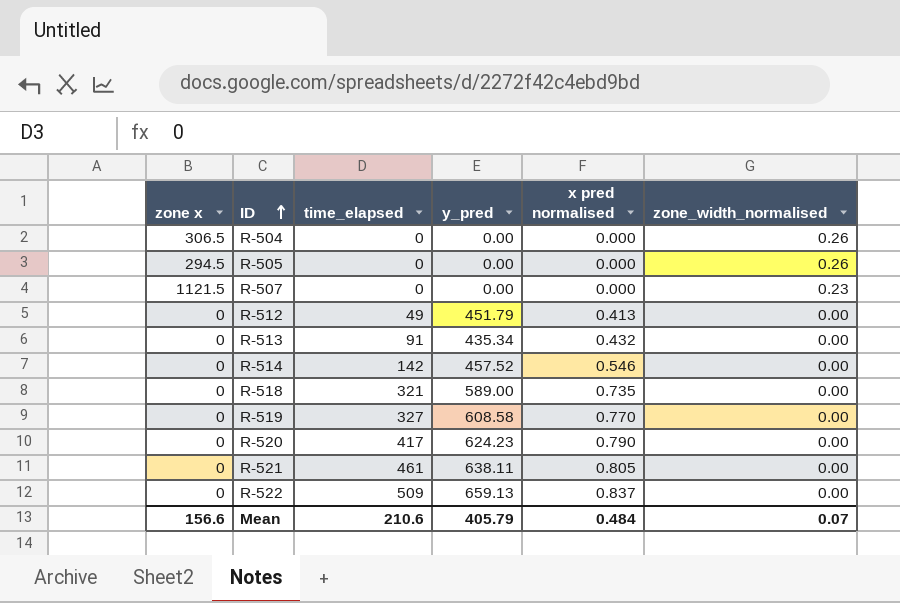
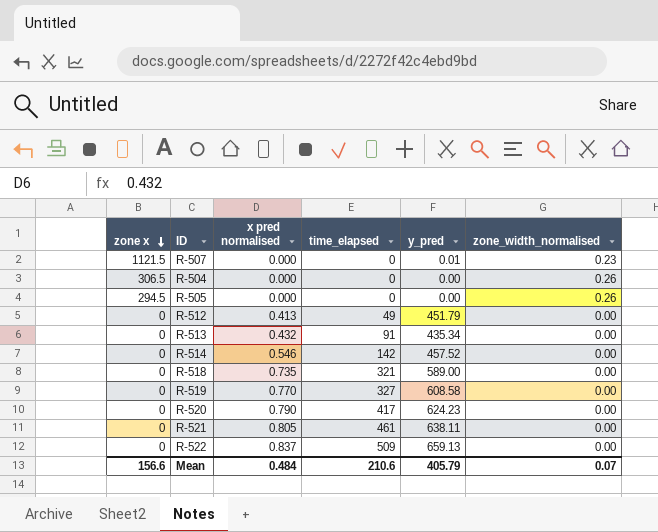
row order: ID ascending -> zone x descending
column x pred normalised | position: 5 -> 3
R-507 | y_pred: 0.00 -> 0.01

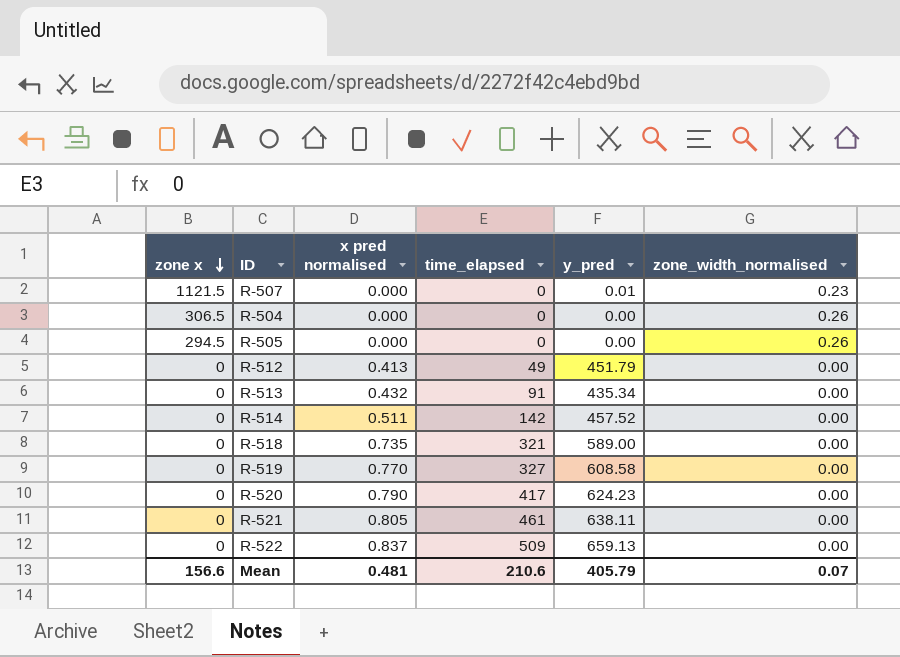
R-514 | x pred normalised: 0.546 -> 0.511
Mean | x pred normalised: 0.484 -> 0.481

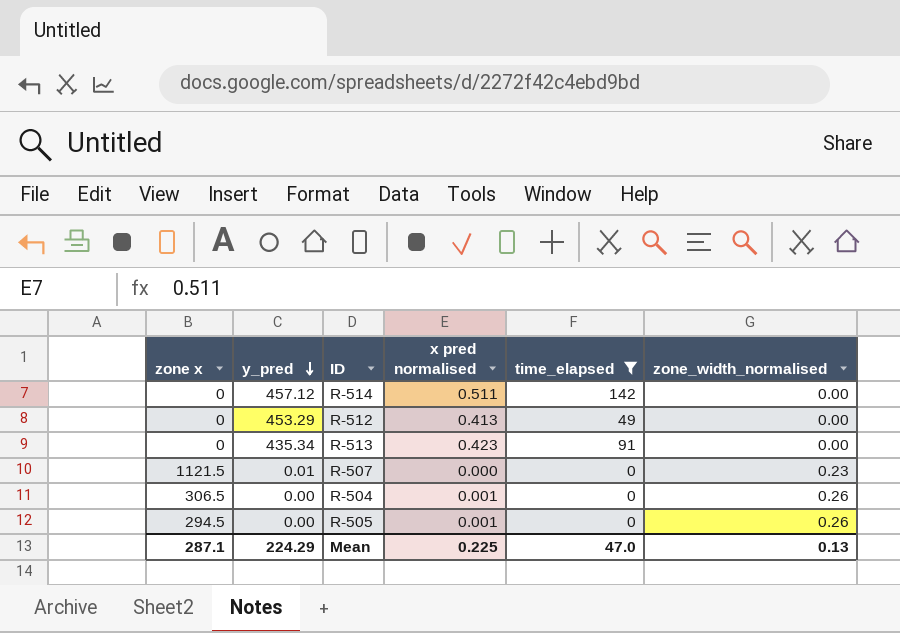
filter: none -> time_elapsed <= 142
row order: zone x descending -> y_pred descending
column y_pred | position: 5 -> 2
R-514 | y_pred: 457.52 -> 457.12
R-512 | y_pred: 451.79 -> 453.29
R-513 | x pred normalised: 0.432 -> 0.423
R-504 | x pred normalised: 0.000 -> 0.001
R-505 | x pred normalised: 0.000 -> 0.001
Mean | zone x: 156.6 -> 287.1
Mean | y_pred: 405.79 -> 224.29
Mean | x pred normalised: 0.481 -> 0.225
Mean | time_elapsed: 210.6 -> 47.0
Mean | zone_width_normalised: 0.07 -> 0.13

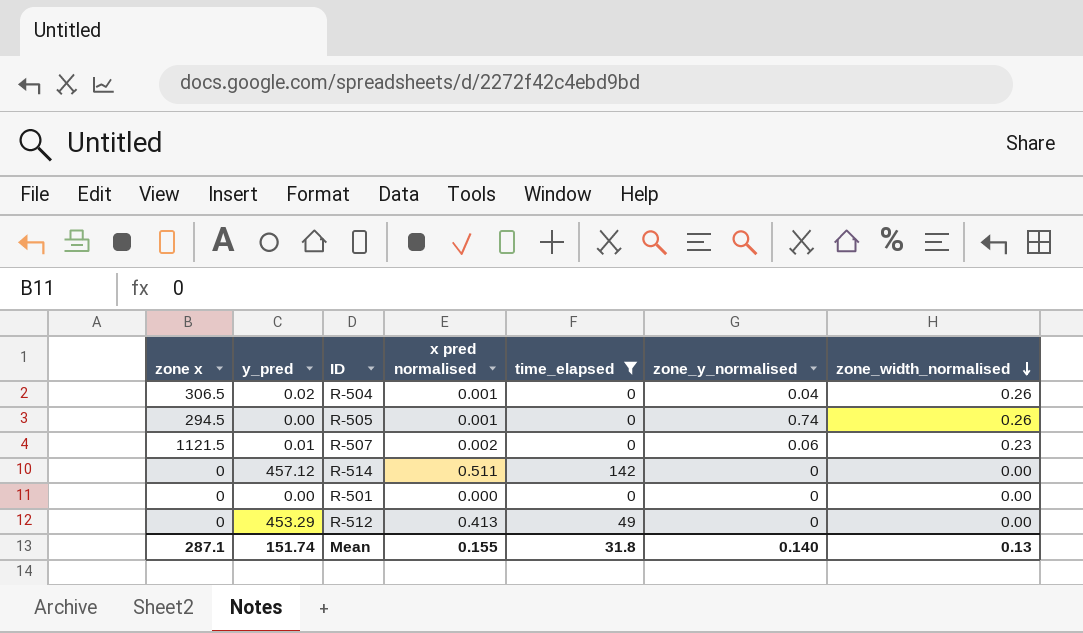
row order: y_pred descending -> zone_width_normalised descending
column zone_y_normalised | position: none -> 6
row R-513: 0 | 435.34 | 0.423 | 91 | 0.00 -> none
R-504 | y_pred: 0.00 -> 0.02
R-507 | x pred normalised: 0.000 -> 0.002
row R-501: none -> 0 | 0.00 | 0.000 | 0 | 0 | 0.00
Mean | y_pred: 224.29 -> 151.74
Mean | x pred normalised: 0.225 -> 0.155
Mean | time_elapsed: 47.0 -> 31.8

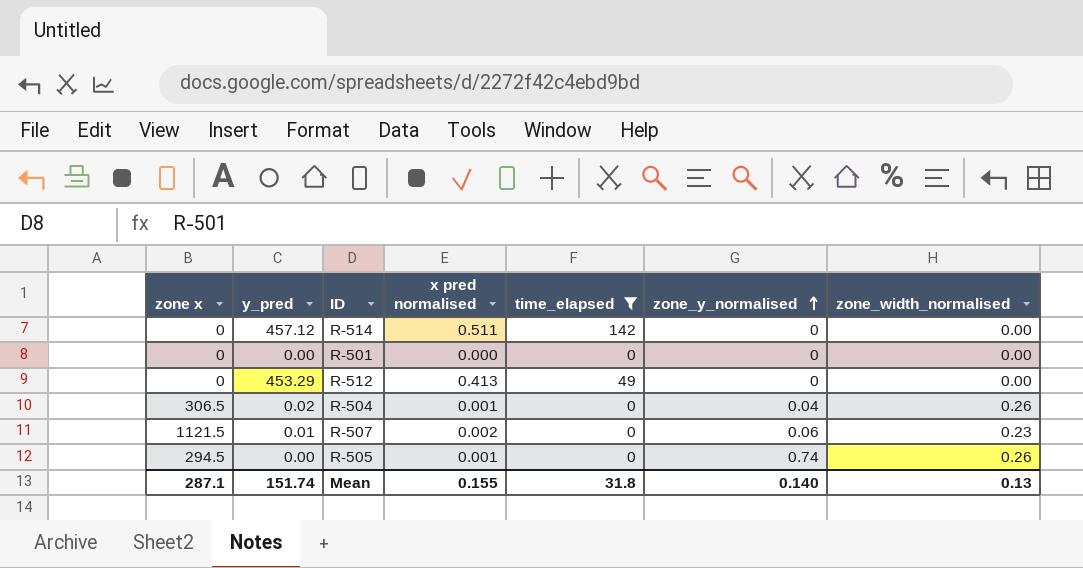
row order: zone_width_normalised descending -> zone_y_normalised ascending

